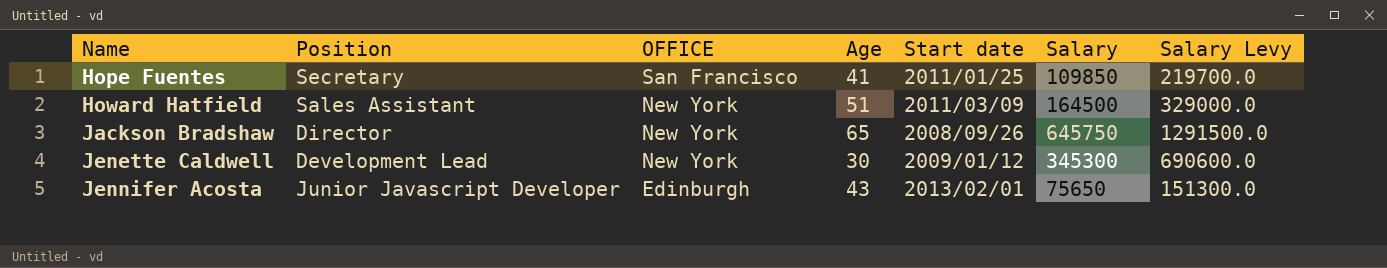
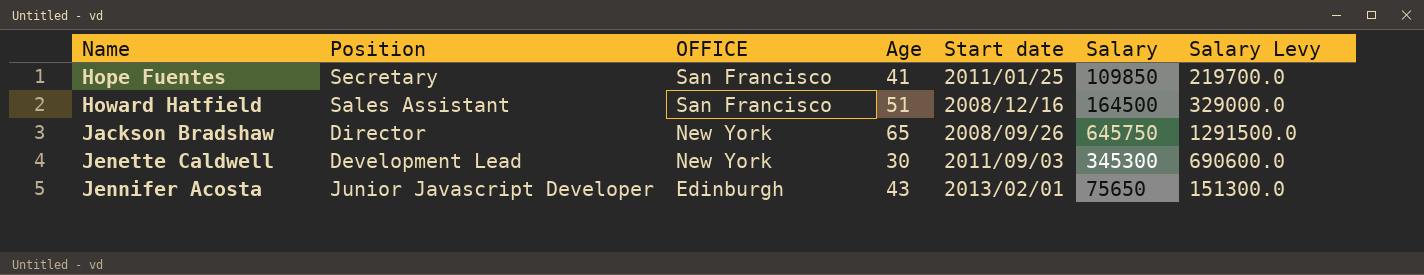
Howard Hatfield | OFFICE: New York -> San Francisco
Howard Hatfield | Start date: 2011/03/09 -> 2008/12/16
Jenette Caldwell | Start date: 2009/01/12 -> 2011/09/03

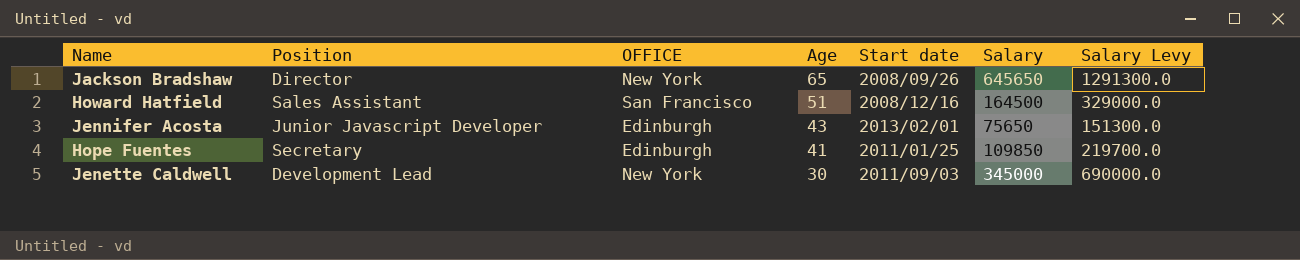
row order: Name ascending -> Age descending
Jackson Bradshaw | Salary: 645750 -> 645650
Jackson Bradshaw | Salary Levy: 1291500.0 -> 1291300.0
Hope Fuentes | OFFICE: San Francisco -> Edinburgh
Jenette Caldwell | Salary: 345300 -> 345000
Jenette Caldwell | Salary Levy: 690600.0 -> 690000.0

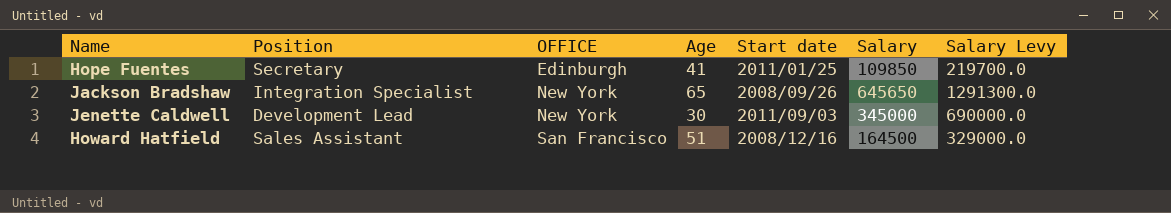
row order: Age descending -> OFFICE ascending
row Jennifer Acosta: Junior Javascript Developer | Edinburgh | 43 | 2013/02/01 | 75650 | 151300.0 -> none
Jackson Bradshaw | Position: Director -> Integration Specialist

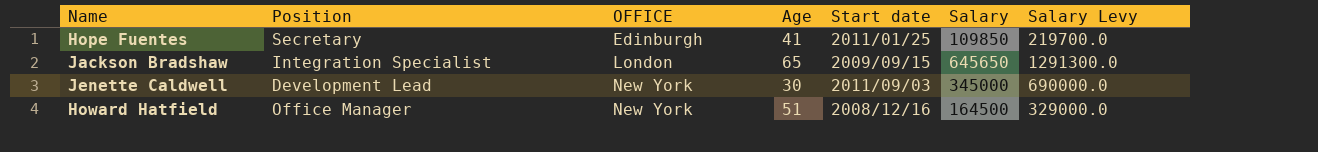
Jackson Bradshaw | OFFICE: New York -> London
Jackson Bradshaw | Start date: 2008/09/26 -> 2009/09/15
Howard Hatfield | Position: Sales Assistant -> Office Manager
Howard Hatfield | OFFICE: San Francisco -> New York

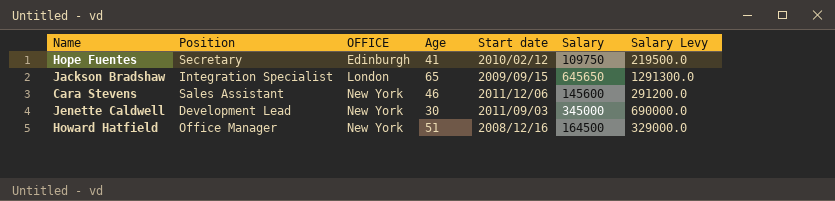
Hope Fuentes | Start date: 2011/01/25 -> 2010/02/12
Hope Fuentes | Salary: 109850 -> 109750
Hope Fuentes | Salary Levy: 219700.0 -> 219500.0
row Cara Stevens: none -> Sales Assistant | New York | 46 | 2011/12/06 | 145600 | 291200.0

